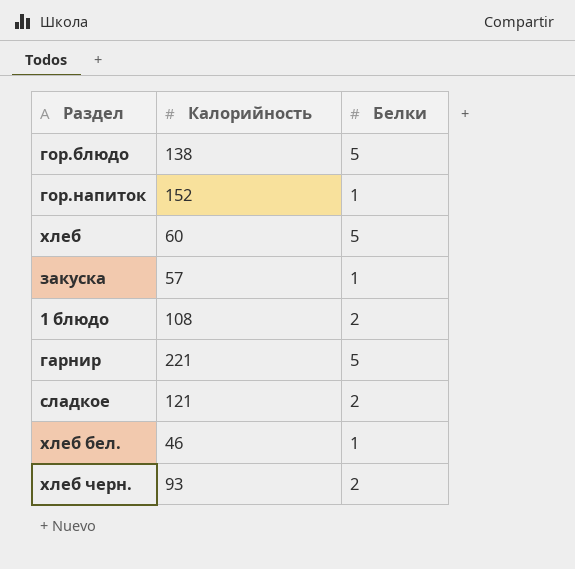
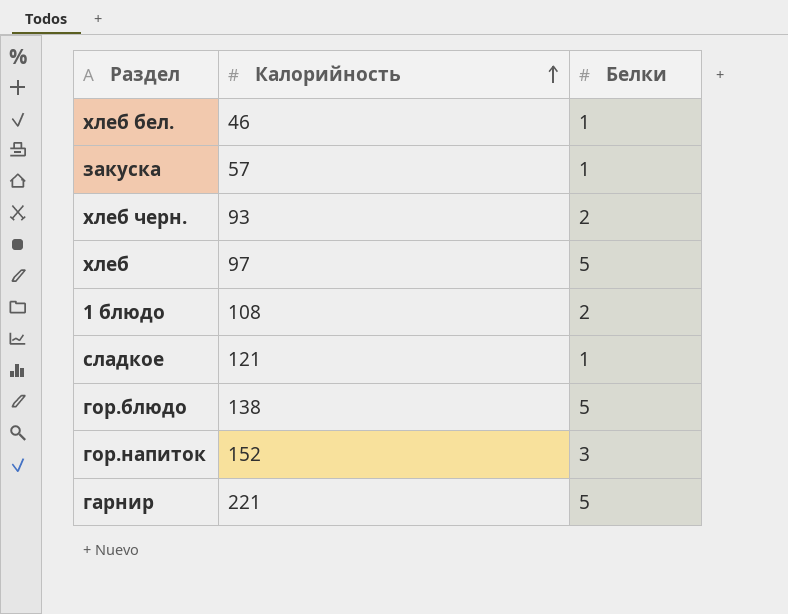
row order: none -> Калорийность ascending
хлеб | Калорийность: 60 -> 97
сладкое | Белки: 2 -> 1
гор.напиток | Белки: 1 -> 3

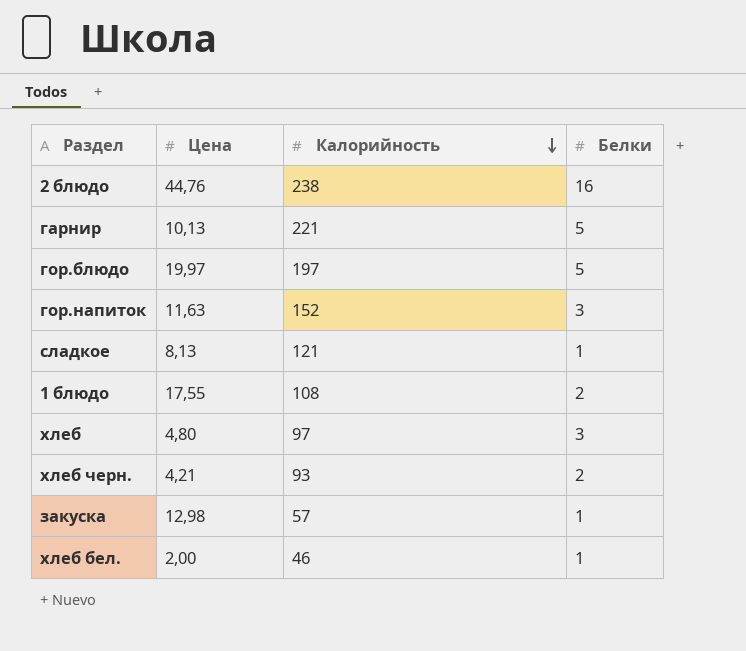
row order: Калорийность ascending -> Калорийность descending
column Цена | position: none -> 2
row 2 блюдо: none -> 44,76 | 238 | 16
гор.блюдо | Калорийность: 138 -> 197
хлеб | Белки: 5 -> 3

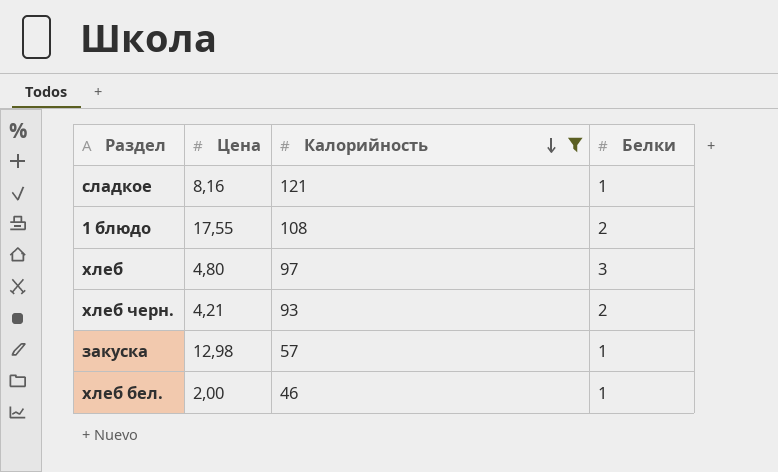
filter: none -> Калорийность <= 121
сладкое | Цена: 8,13 -> 8,16

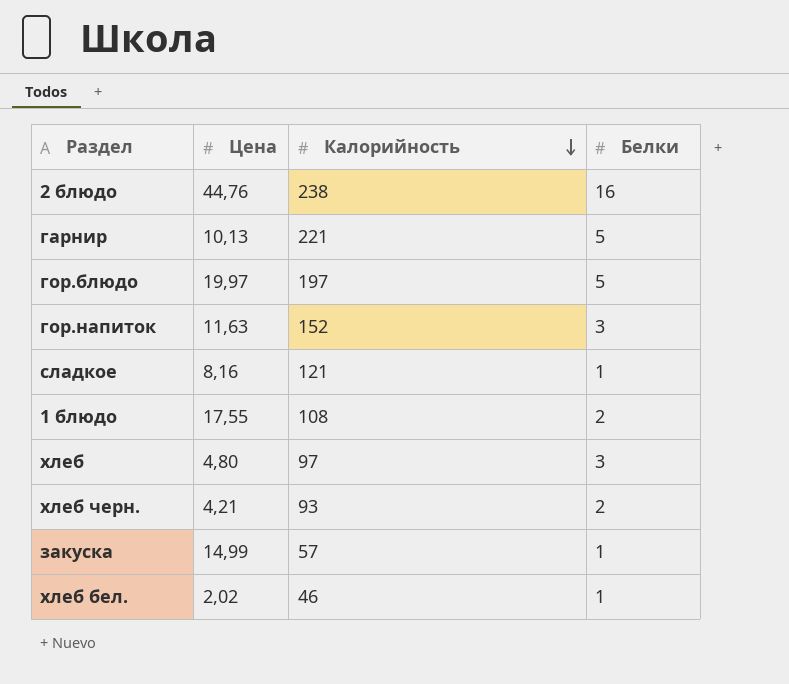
filter: Калорийность <= 121 -> none
закуска | Цена: 12,98 -> 14,99
хлеб бел. | Цена: 2,00 -> 2,02

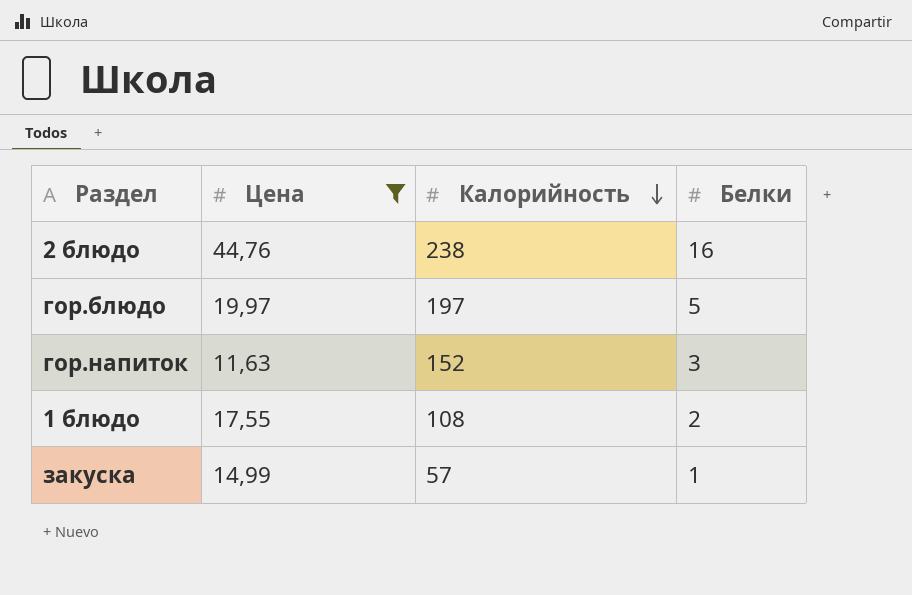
filter: none -> Цена >= 11,63

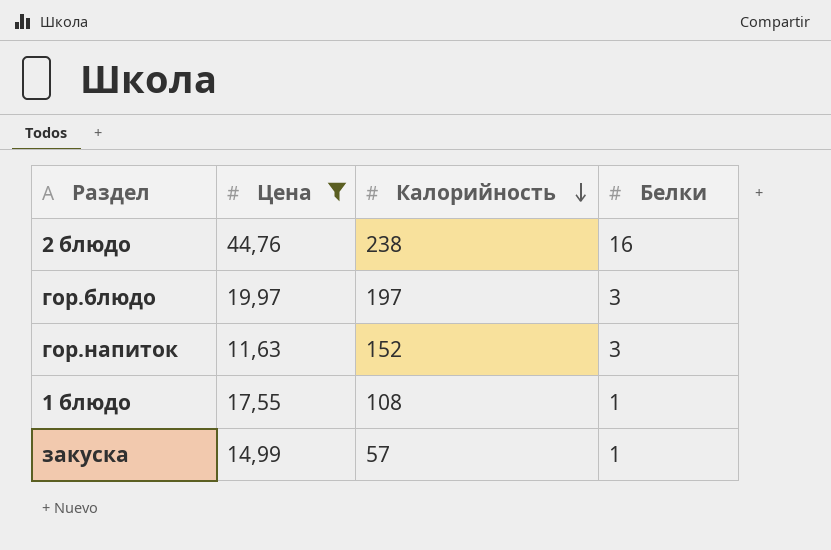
гор.блюдо | Белки: 5 -> 3
1 блюдо | Белки: 2 -> 1

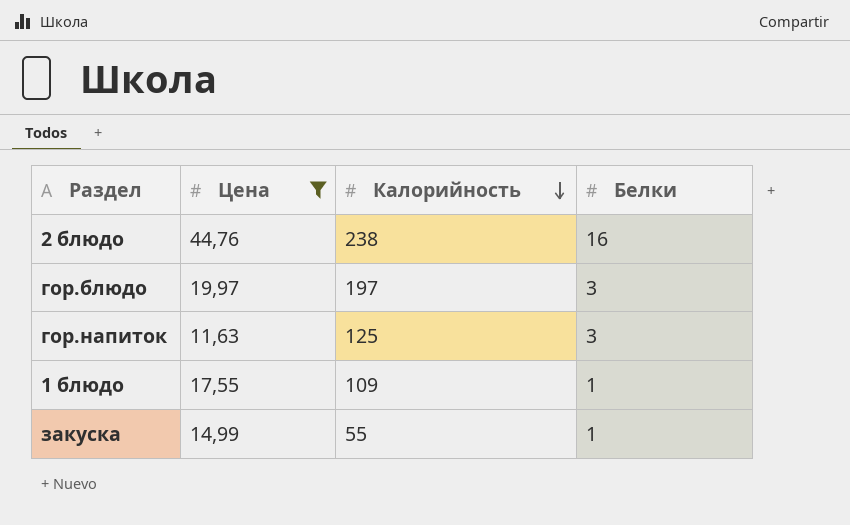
гор.напиток | Калорийность: 152 -> 125
1 блюдо | Калорийность: 108 -> 109
закуска | Калорийность: 57 -> 55

